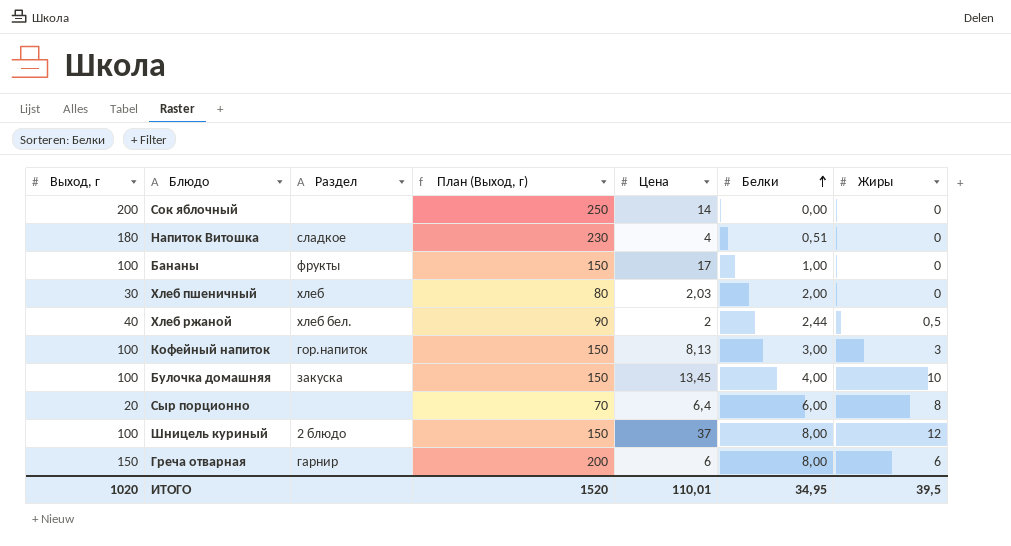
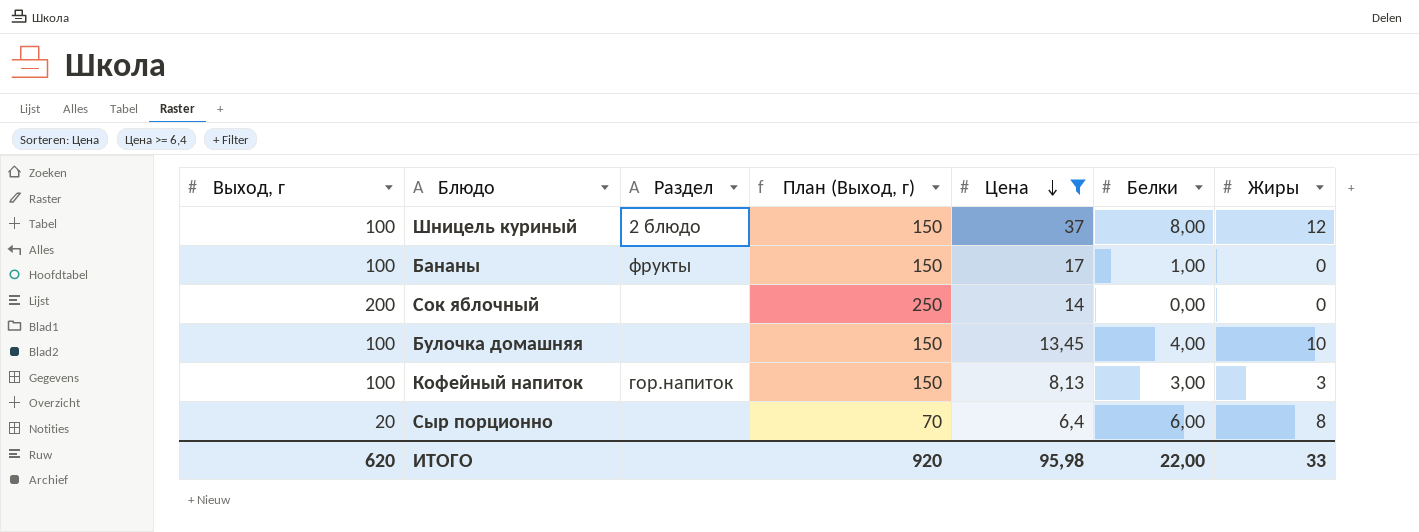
filter: none -> Цена >= 6,4
row order: Белки ascending -> Цена descending
Булочка домашняя | Раздел: закуска -> none
ИТОГО | Выход, г: 1020 -> 620
ИТОГО | План (Выход, г): 1520 -> 920
ИТОГО | Цена: 110,01 -> 95,98
ИТОГО | Белки: 34,95 -> 22,00
ИТОГО | Жиры: 39,5 -> 33

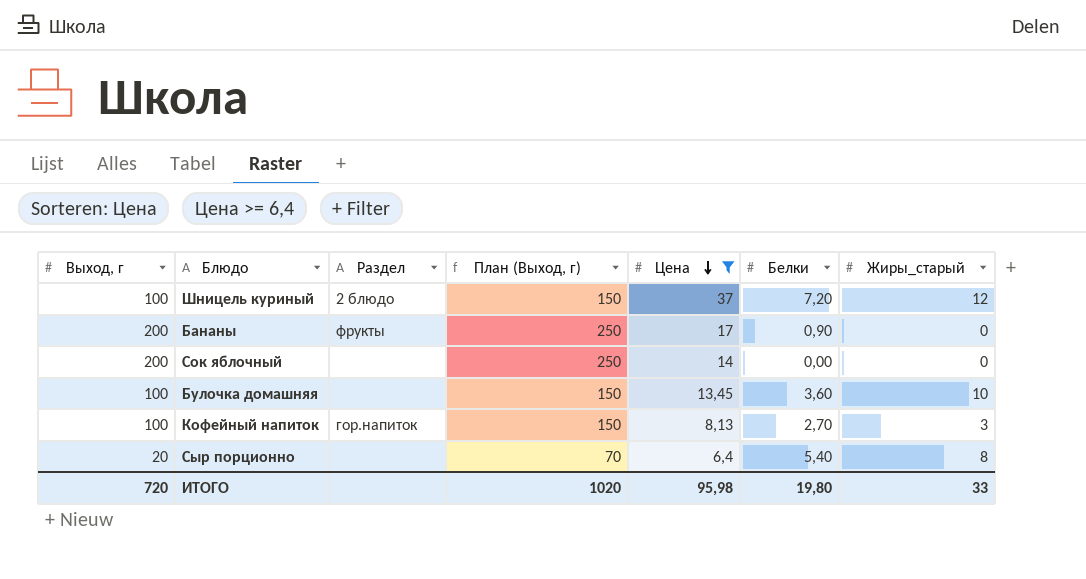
column name: Жиры -> Жиры_старый
Шницель куриный | Белки: 8,00 -> 7,20
Бананы | Выход, г: 100 -> 200
Бананы | План (Выход, г): 150 -> 250
Бананы | Белки: 1,00 -> 0,90
Булочка домашняя | Белки: 4,00 -> 3,60
Кофейный напиток | Белки: 3,00 -> 2,70
Сыр порционно | Белки: 6,00 -> 5,40
ИТОГО | Выход, г: 620 -> 720
ИТОГО | План (Выход, г): 920 -> 1020
ИТОГО | Белки: 22,00 -> 19,80

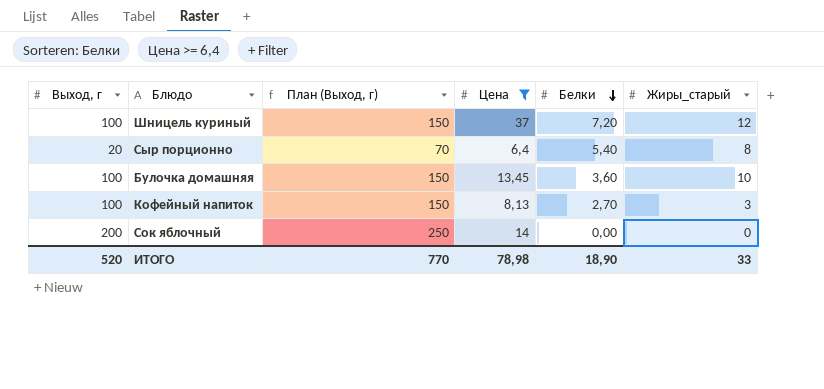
row order: Цена descending -> Белки descending
column Раздел | position: 3 -> none
row Бананы: 200 | фрукты | 250 | 17 | 0,90 | 0 -> none
ИТОГО | Выход, г: 720 -> 520
ИТОГО | План (Выход, г): 1020 -> 770
ИТОГО | Цена: 95,98 -> 78,98
ИТОГО | Белки: 19,80 -> 18,90

